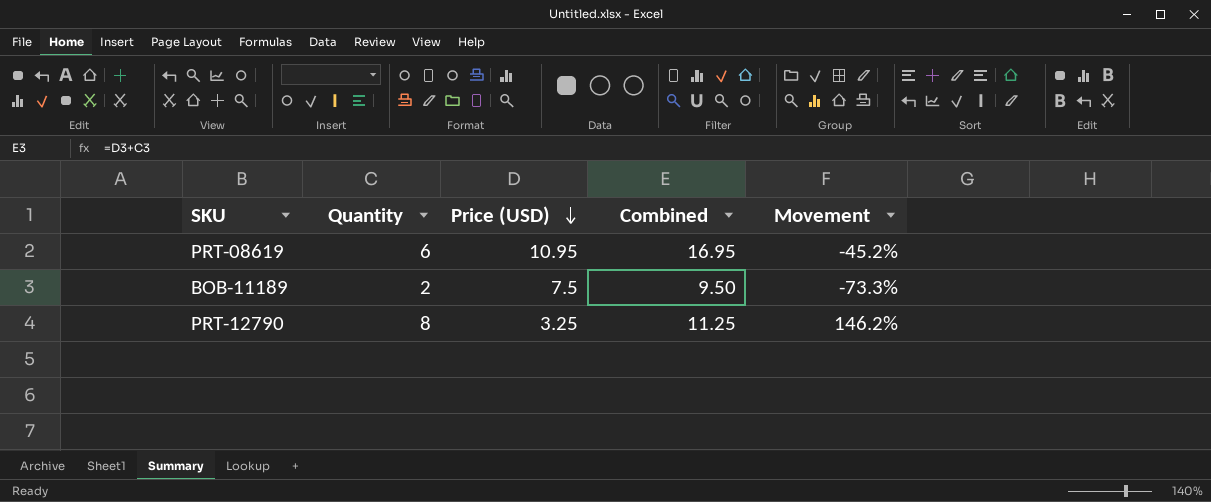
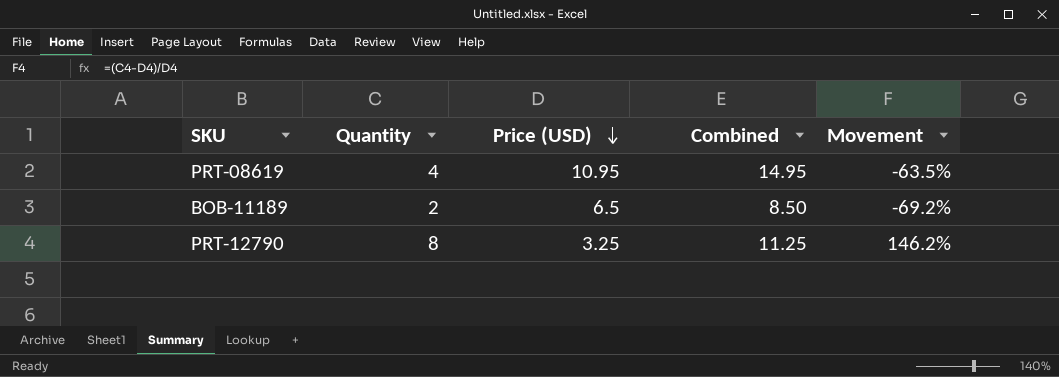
PRT-08619 | Quantity: 6 -> 4
PRT-08619 | Combined: 16.95 -> 14.95
PRT-08619 | Movement: -45.2% -> -63.5%
BOB-11189 | Price (USD): 7.5 -> 6.5
BOB-11189 | Combined: 9.50 -> 8.50
BOB-11189 | Movement: -73.3% -> -69.2%

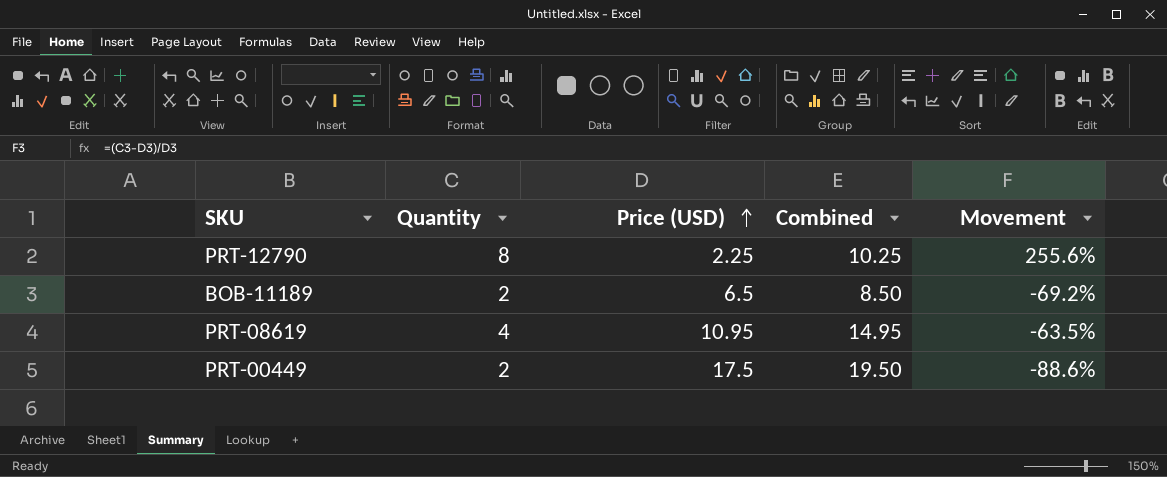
row order: Price (USD) descending -> Price (USD) ascending
PRT-12790 | Price (USD): 3.25 -> 2.25
PRT-12790 | Combined: 11.25 -> 10.25
PRT-12790 | Movement: 146.2% -> 255.6%
row PRT-00449: none -> 2 | 17.5 | 19.50 | -88.6%

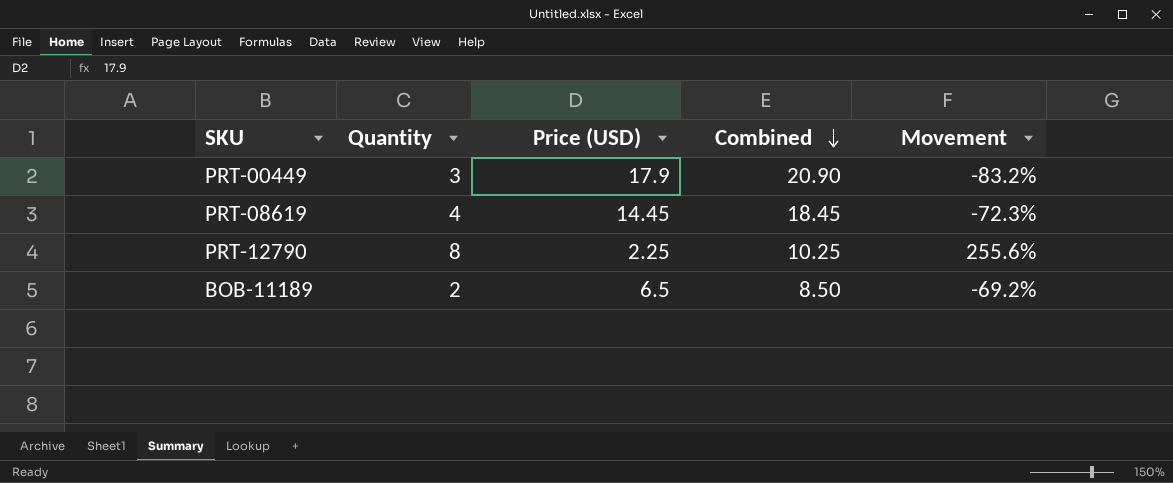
row order: Price (USD) ascending -> Combined descending
PRT-00449 | Quantity: 2 -> 3
PRT-00449 | Price (USD): 17.5 -> 17.9
PRT-00449 | Combined: 19.50 -> 20.90
PRT-00449 | Movement: -88.6% -> -83.2%
PRT-08619 | Price (USD): 10.95 -> 14.45
PRT-08619 | Combined: 14.95 -> 18.45
PRT-08619 | Movement: -63.5% -> -72.3%

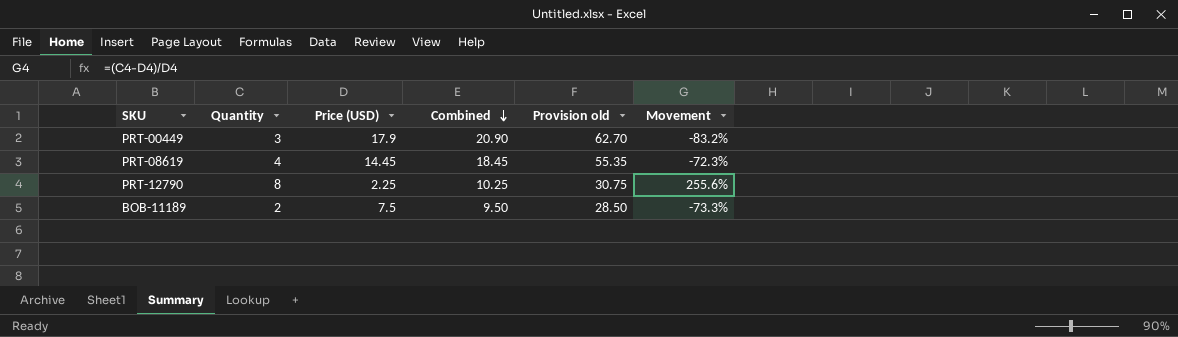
column Provision old | formula: none -> [Combined] * 3
BOB-11189 | Price (USD): 6.5 -> 7.5
BOB-11189 | Combined: 8.50 -> 9.50
BOB-11189 | Movement: -69.2% -> -73.3%

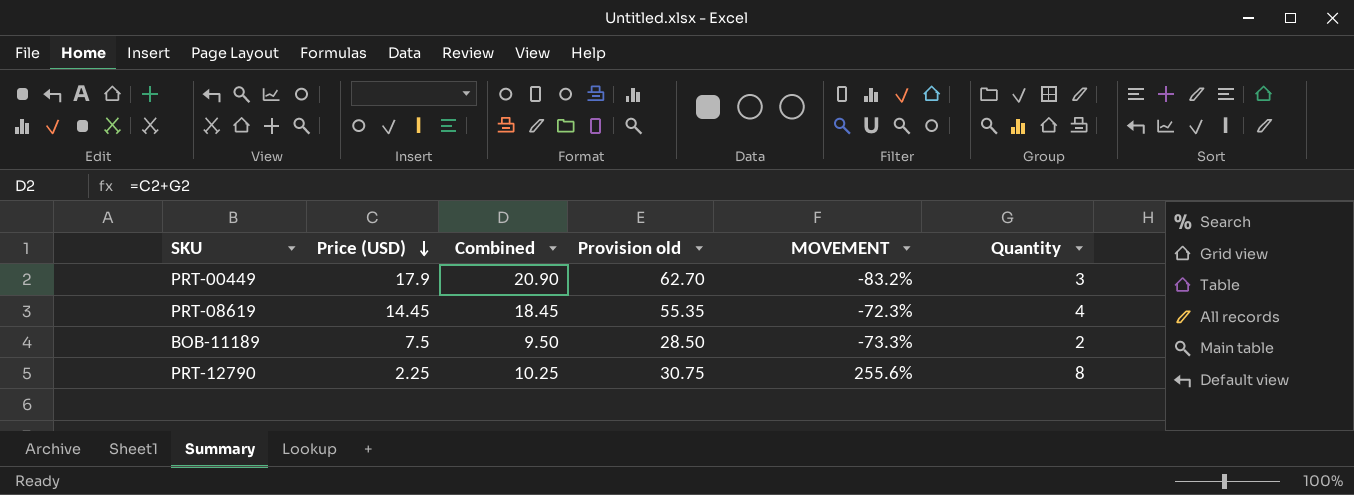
row order: Combined descending -> Price (USD) descending
column name: Movement -> MOVEMENT
column Quantity | position: 2 -> 6

